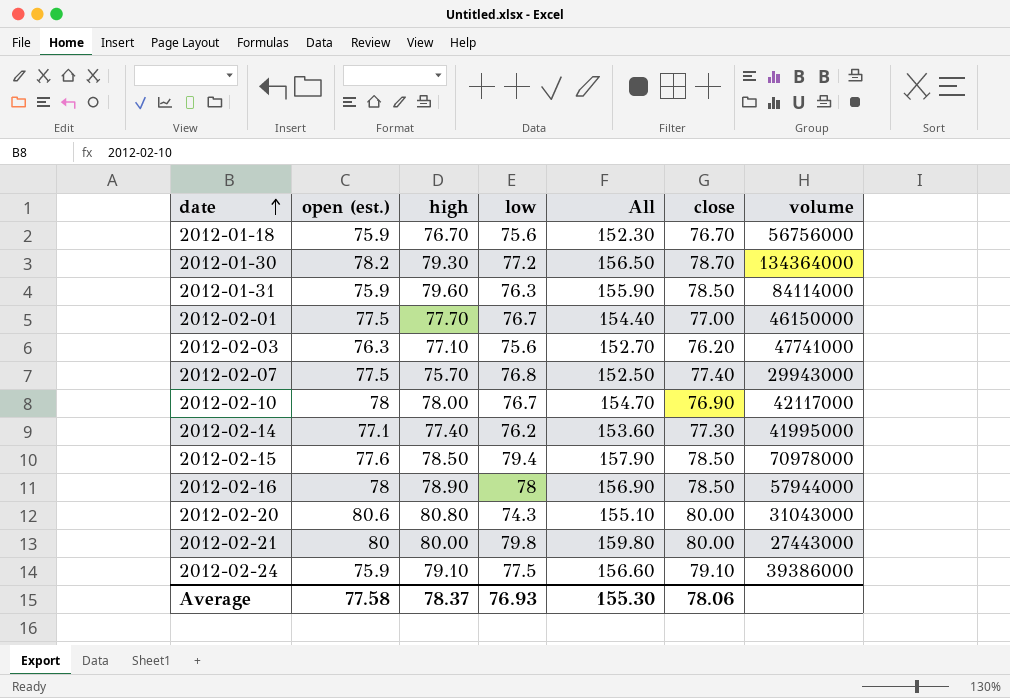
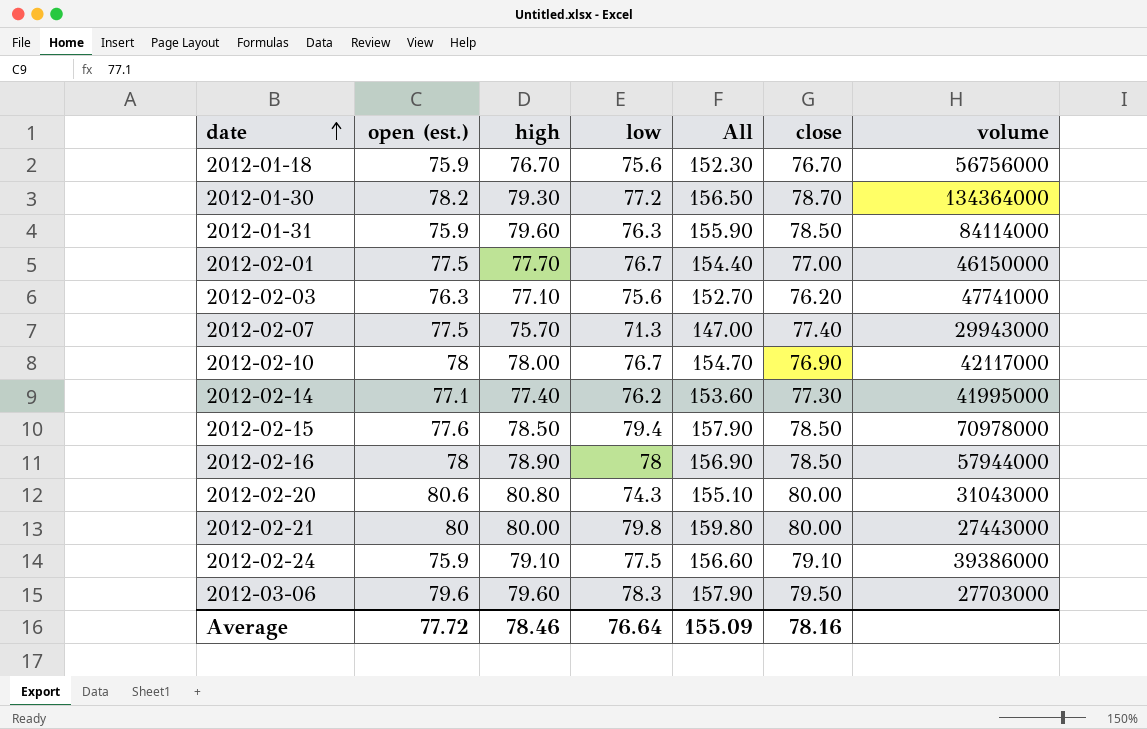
2012-02-07 | low: 76.8 -> 71.3
2012-02-07 | All: 152.50 -> 147.00
row 2012-03-06: none -> 79.6 | 79.60 | 78.3 | 157.90 | 79.50 | 27703000
Average | open (est.): 77.58 -> 77.72
Average | high: 78.37 -> 78.46
Average | low: 76.93 -> 76.64
Average | All: 155.30 -> 155.09
Average | close: 78.06 -> 78.16

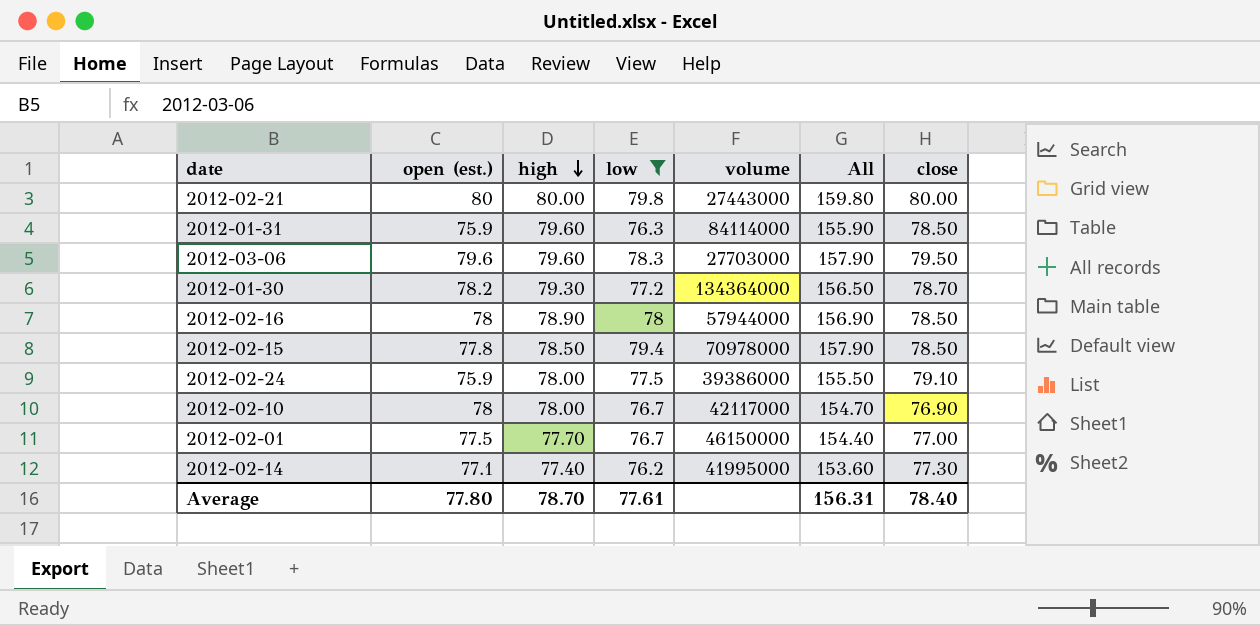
filter: none -> low >= 76.2
row order: date ascending -> high descending
column volume | position: 7 -> 5
2012-02-15 | open (est.): 77.6 -> 77.8
2012-02-24 | high: 79.10 -> 78.00
2012-02-24 | All: 156.60 -> 155.50
Average | open (est.): 77.72 -> 77.80
Average | high: 78.46 -> 78.70
Average | low: 76.64 -> 77.61
Average | All: 155.09 -> 156.31
Average | close: 78.16 -> 78.40

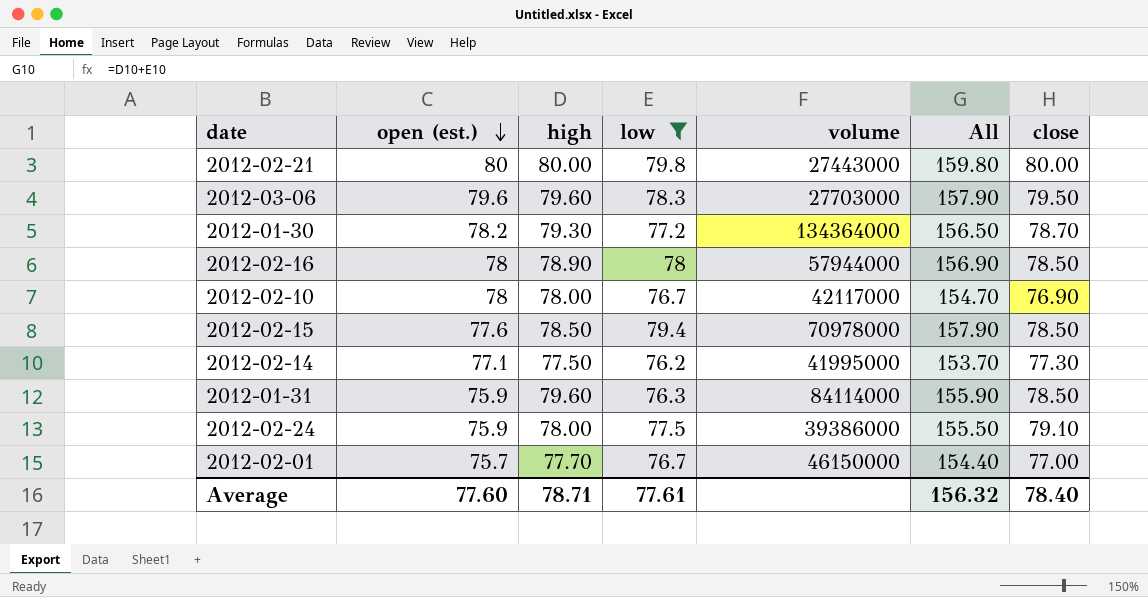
row order: high descending -> open (est.) descending
2012-02-15 | open (est.): 77.8 -> 77.6
2012-02-14 | high: 77.40 -> 77.50
2012-02-14 | All: 153.60 -> 153.70
2012-02-01 | open (est.): 77.5 -> 75.7
Average | open (est.): 77.80 -> 77.60
Average | high: 78.70 -> 78.71
Average | All: 156.31 -> 156.32

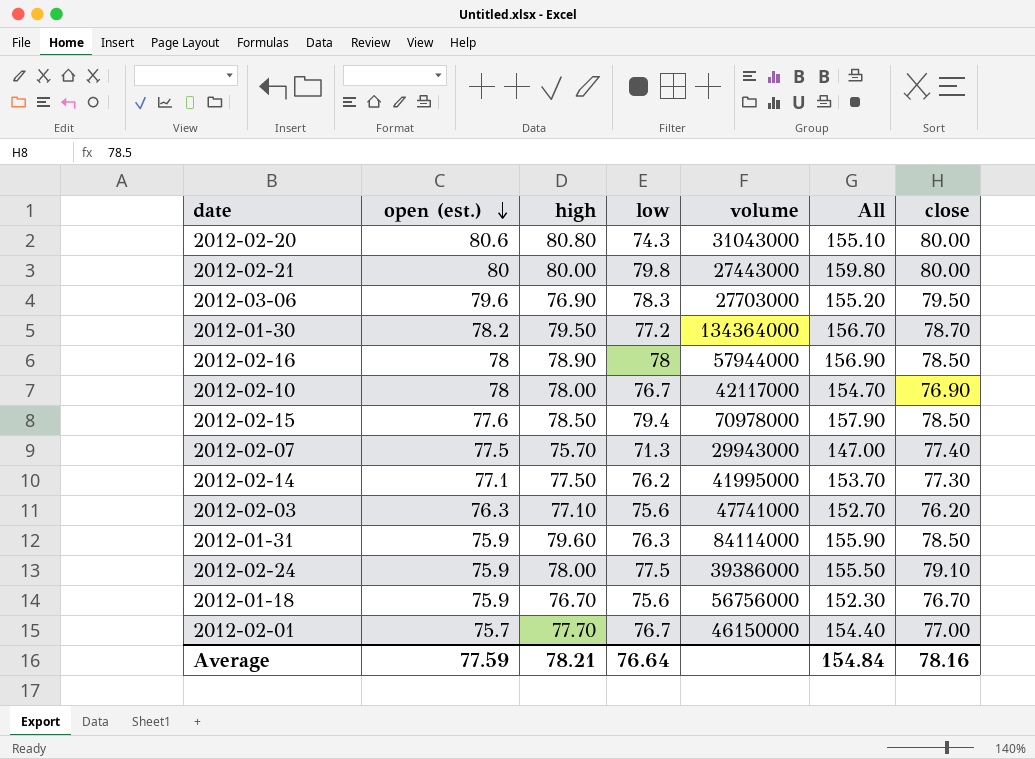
filter: low >= 76.2 -> none
2012-03-06 | high: 79.60 -> 76.90
2012-03-06 | All: 157.90 -> 155.20
2012-01-30 | high: 79.30 -> 79.50
2012-01-30 | All: 156.50 -> 156.70
Average | open (est.): 77.60 -> 77.59
Average | high: 78.71 -> 78.21
Average | low: 77.61 -> 76.64
Average | All: 156.32 -> 154.84
Average | close: 78.40 -> 78.16

